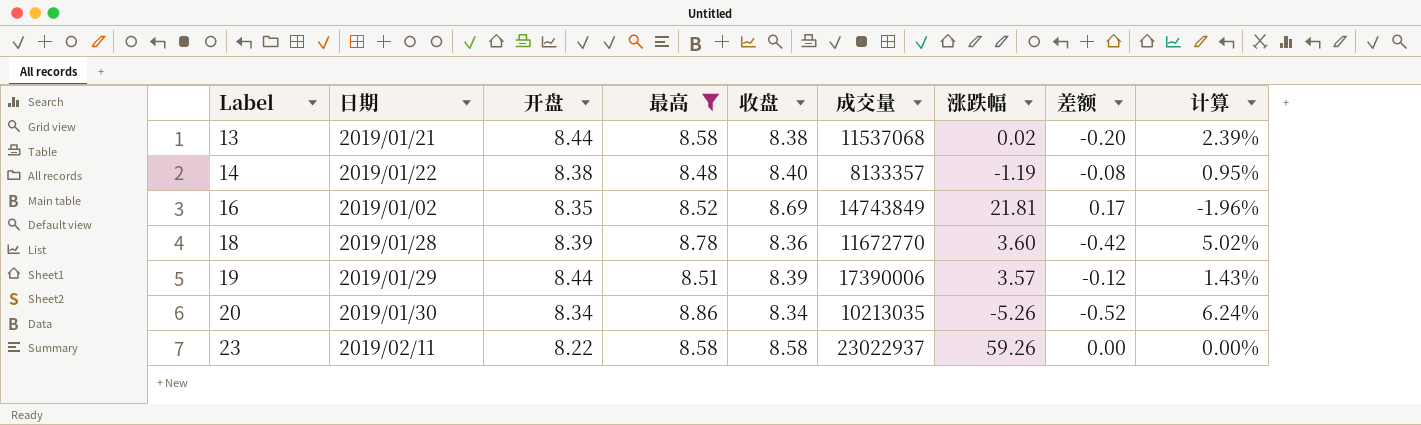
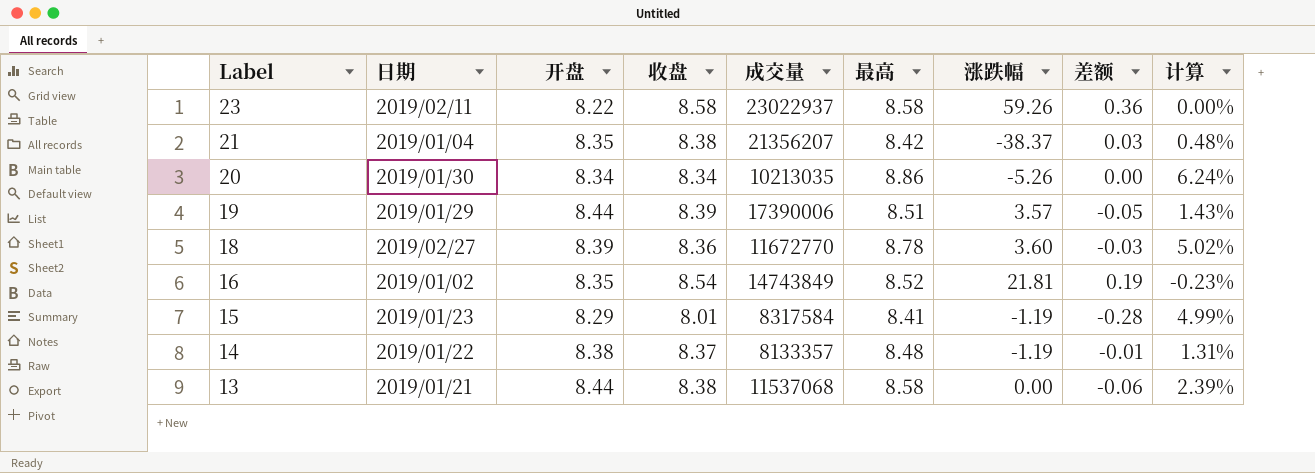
filter: 最高 >= 8.48 -> none
row order: Label ascending -> Label descending
column 最高 | position: 4 -> 6
column 差额 | formula: [收盘] - [最高] -> [收盘] - [开盘]
18 | 日期: 2019/01/28 -> 2019/02/27
16 | 收盘: 8.69 -> 8.54
16 | 计算: -1.96% -> -0.23%
14 | 收盘: 8.40 -> 8.37
14 | 计算: 0.95% -> 1.31%
13 | 涨跌幅: 0.02 -> 0.00

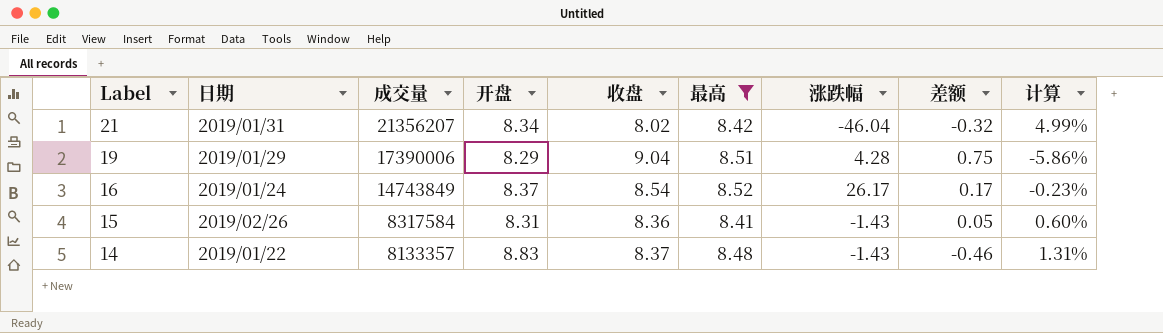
filter: none -> 最高 <= 8.52
column 成交量 | position: 5 -> 3
21 | 日期: 2019/01/04 -> 2019/01/31
21 | 开盘: 8.35 -> 8.34
21 | 收盘: 8.38 -> 8.02
21 | 涨跌幅: -38.37 -> -46.04
21 | 差额: 0.03 -> -0.32
21 | 计算: 0.48% -> 4.99%
19 | 开盘: 8.44 -> 8.29
19 | 收盘: 8.39 -> 9.04
19 | 涨跌幅: 3.57 -> 4.28
19 | 差额: -0.05 -> 0.75
19 | 计算: 1.43% -> -5.86%
16 | 日期: 2019/01/02 -> 2019/01/24
16 | 开盘: 8.35 -> 8.37
16 | 涨跌幅: 21.81 -> 26.17
16 | 差额: 0.19 -> 0.17
15 | 日期: 2019/01/23 -> 2019/02/26
15 | 开盘: 8.29 -> 8.31
15 | 收盘: 8.01 -> 8.36
15 | 涨跌幅: -1.19 -> -1.43
15 | 差额: -0.28 -> 0.05
15 | 计算: 4.99% -> 0.60%
14 | 开盘: 8.38 -> 8.83
14 | 涨跌幅: -1.19 -> -1.43
14 | 差额: -0.01 -> -0.46

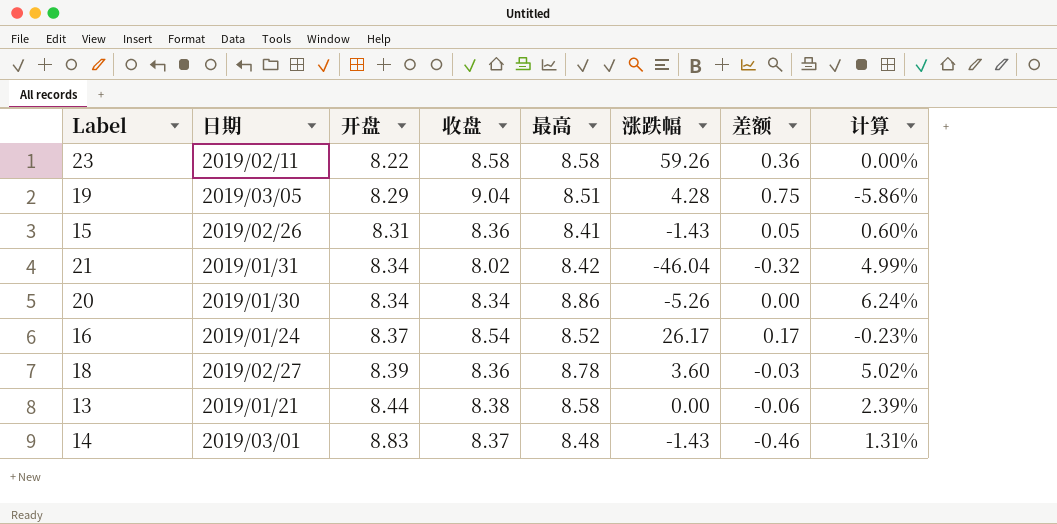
filter: 最高 <= 8.52 -> none
row order: Label descending -> 开盘 ascending
column 成交量 | position: 3 -> none
19 | 日期: 2019/01/29 -> 2019/03/05
14 | 日期: 2019/01/22 -> 2019/03/01

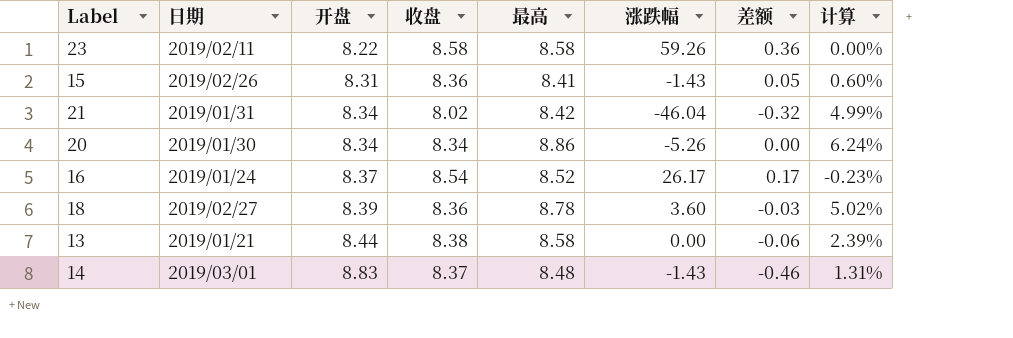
row 19: 2019/03/05 | 8.29 | 9.04 | 8.51 | 4.28 | 0.75 | -5.86% -> none

